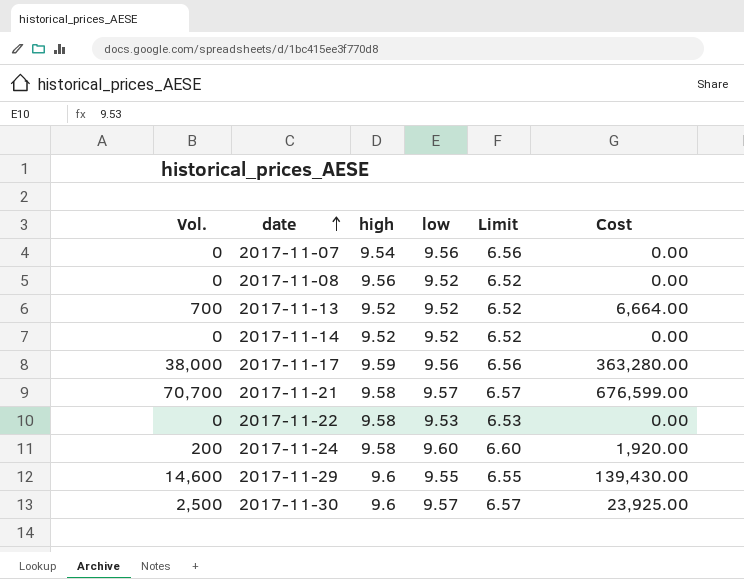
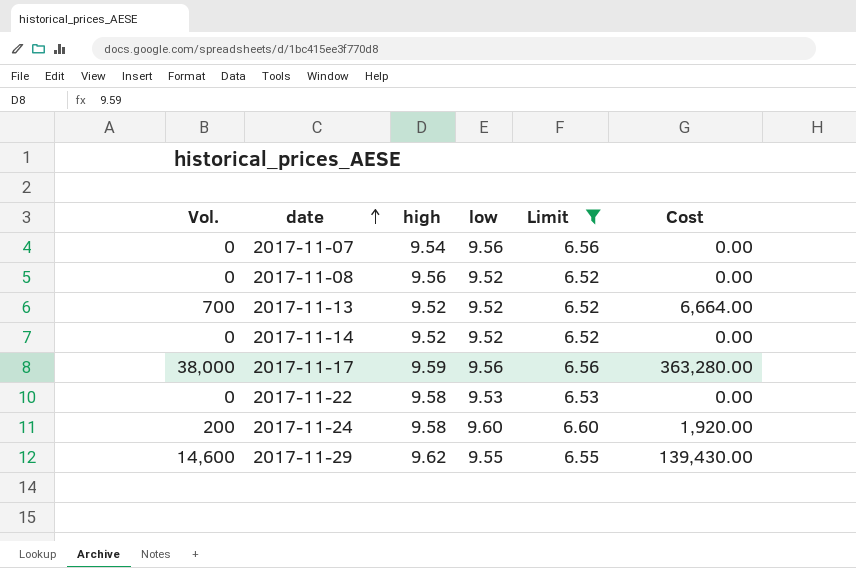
filter: none -> Limit != 6.57
2017-11-29 | high: 9.6 -> 9.62

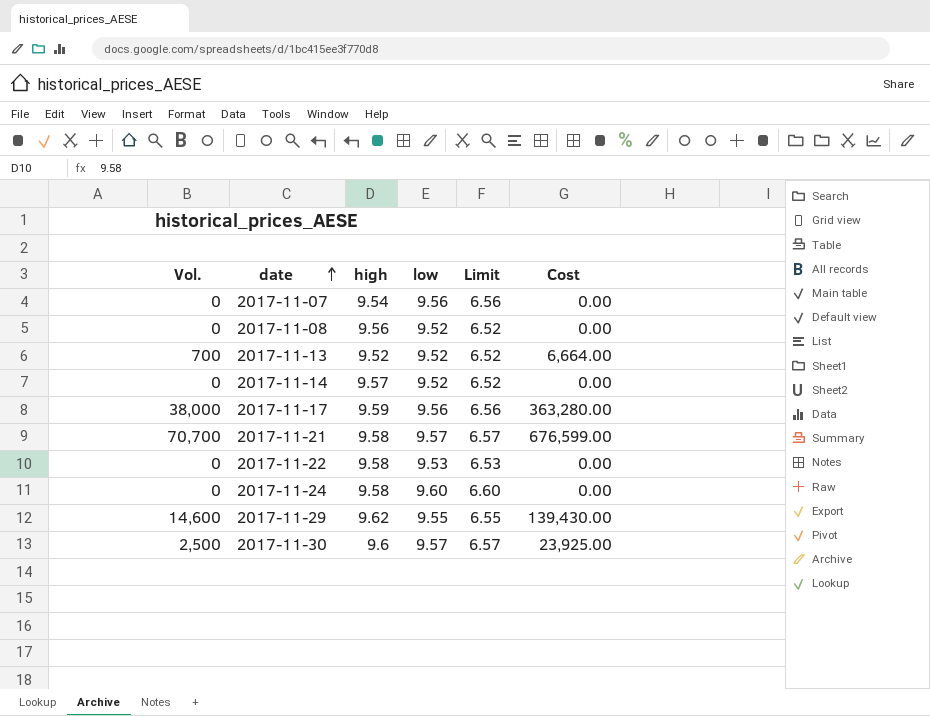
filter: Limit != 6.57 -> none
2017-11-14 | high: 9.52 -> 9.57
2017-11-24 | Vol.: 200 -> 0
2017-11-24 | Cost: 1,920.00 -> 0.00

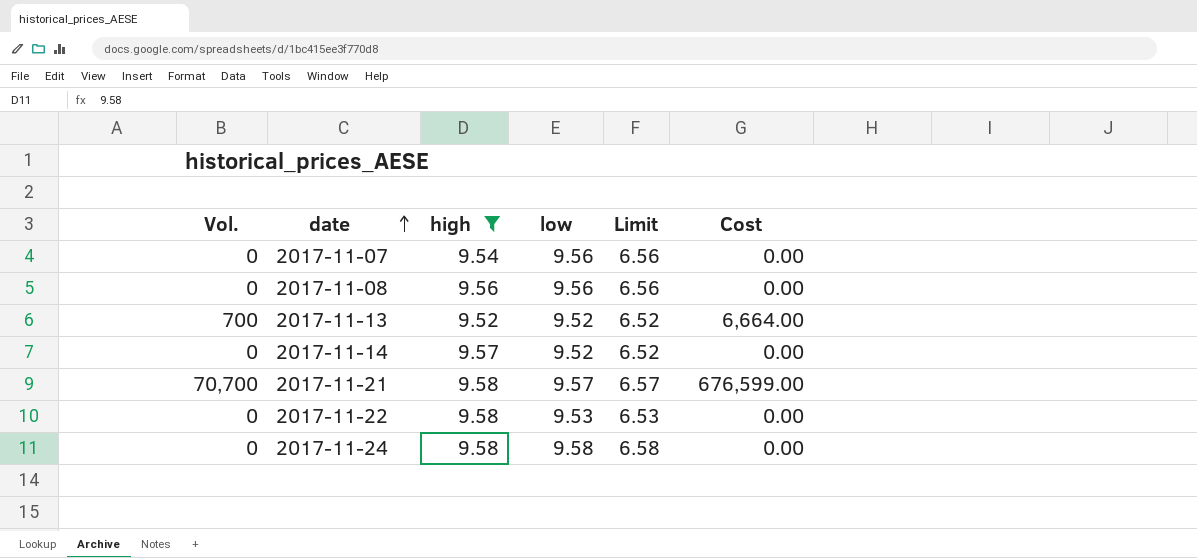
filter: none -> high <= 9.58
2017-11-08 | low: 9.52 -> 9.56
2017-11-08 | Limit: 6.52 -> 6.56
2017-11-24 | low: 9.60 -> 9.58
2017-11-24 | Limit: 6.60 -> 6.58

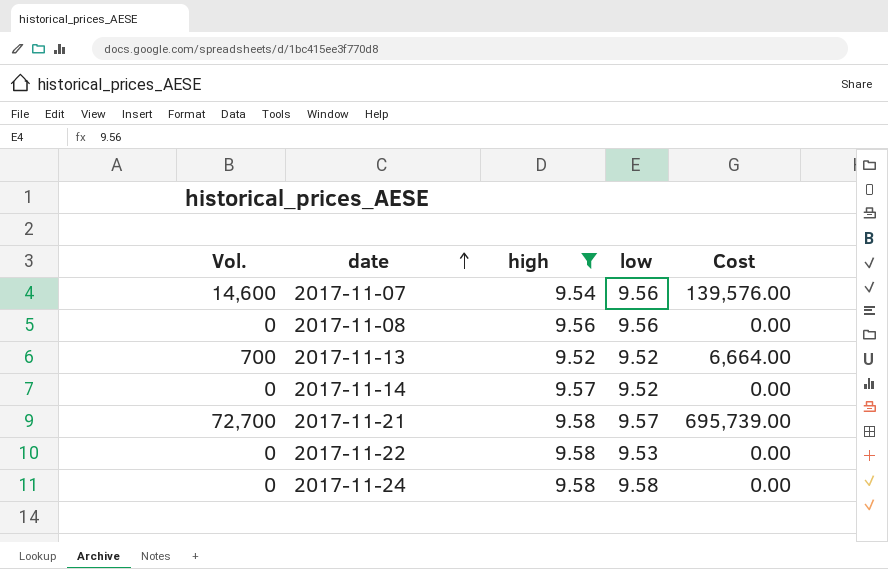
column Limit | formula: [low] - 3 -> none
2017-11-07 | Vol.: 0 -> 14,600
2017-11-07 | Cost: 0.00 -> 139,576.00
2017-11-21 | Vol.: 70,700 -> 72,700
2017-11-21 | Cost: 676,599.00 -> 695,739.00

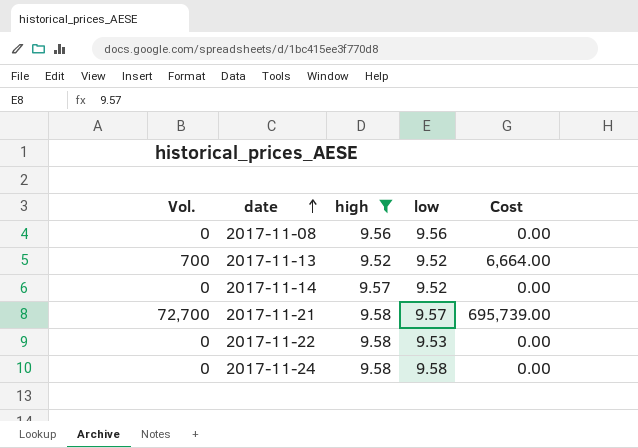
row 2017-11-07: 14,600 | 9.54 | 9.56 | 139,576.00 -> none

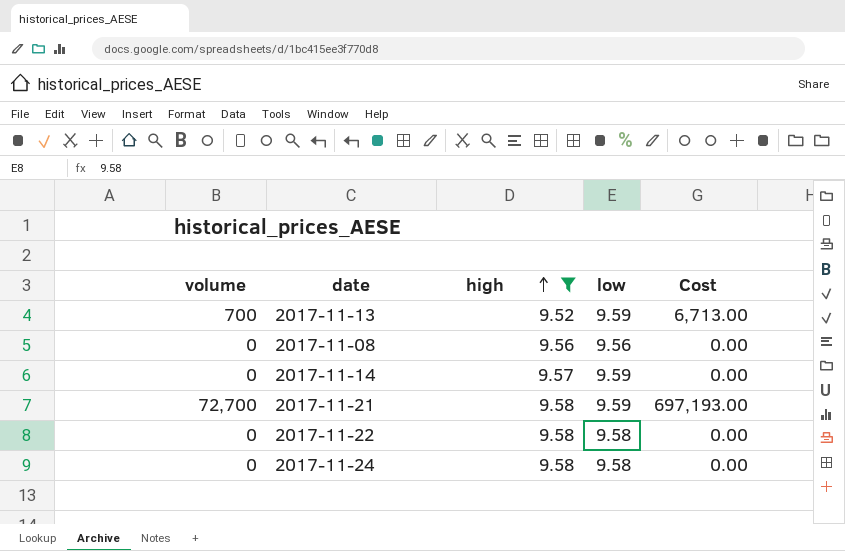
row order: date ascending -> high ascending
column name: Vol. -> volume
2017-11-13 | low: 9.52 -> 9.59
2017-11-13 | Cost: 6,664.00 -> 6,713.00
2017-11-14 | low: 9.52 -> 9.59
2017-11-21 | low: 9.57 -> 9.59
2017-11-21 | Cost: 695,739.00 -> 697,193.00
2017-11-22 | low: 9.53 -> 9.58

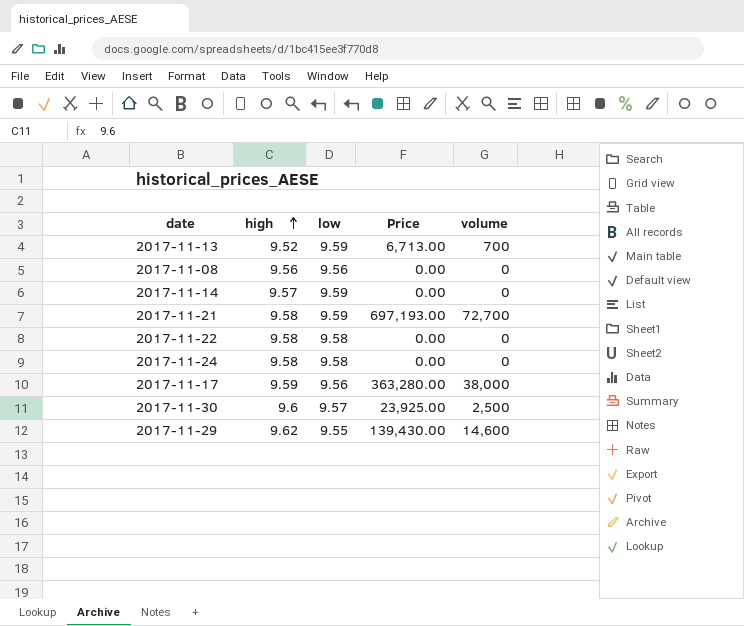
filter: high <= 9.58 -> none
column name: Cost -> Price
column volume | position: 1 -> 5

